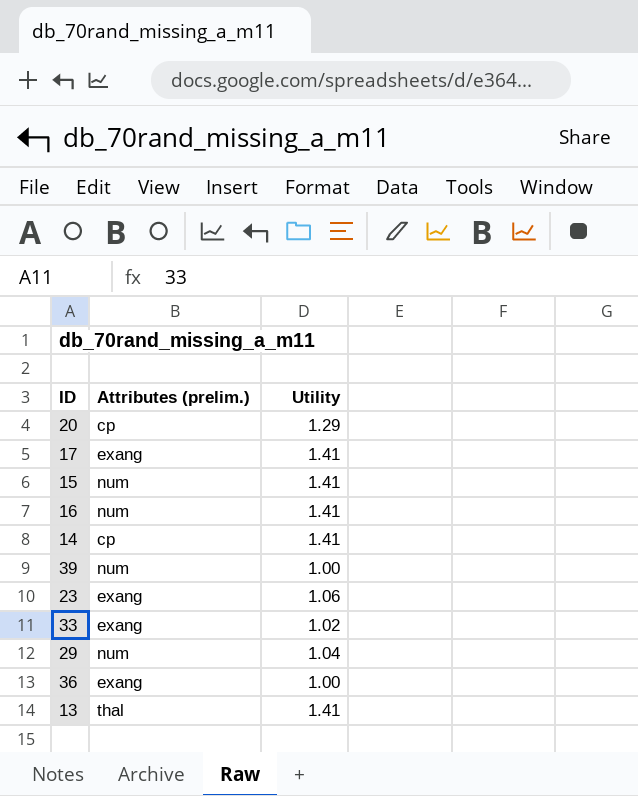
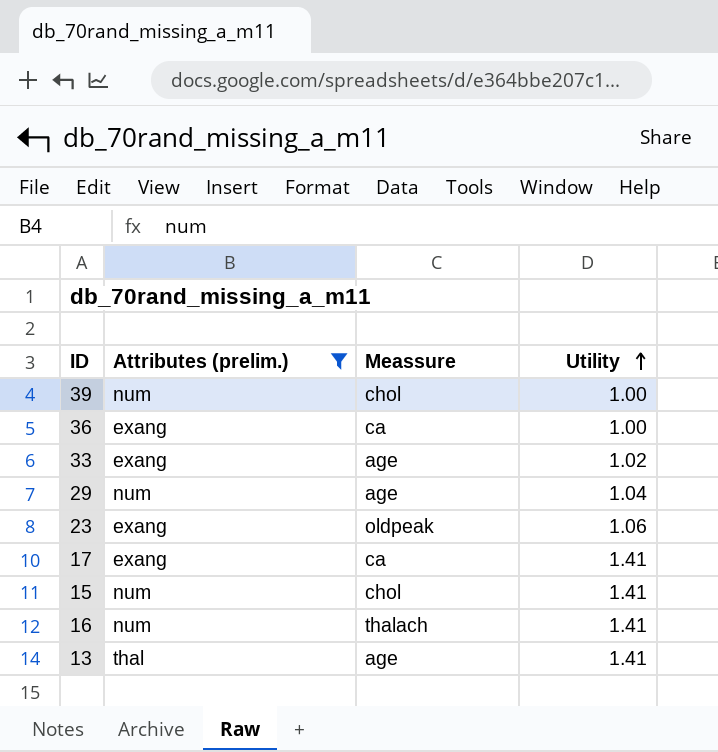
filter: none -> Attributes (prelim.) != cp
row order: none -> Utility ascending
column Meassure | position: none -> 3

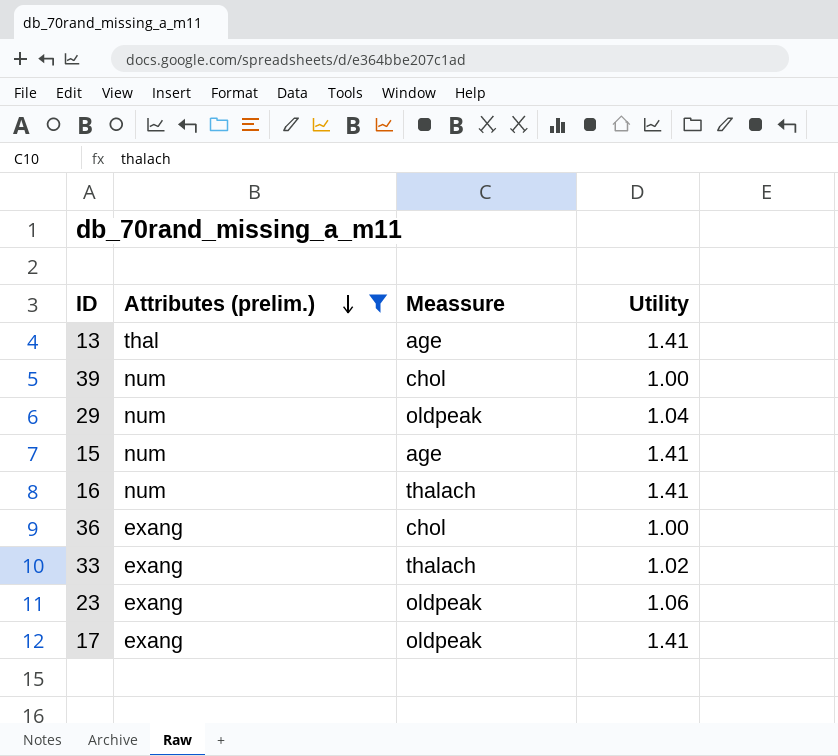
row order: Utility ascending -> Attributes (prelim.) descending
29 | Meassure: age -> oldpeak
15 | Meassure: chol -> age
36 | Meassure: ca -> chol
33 | Meassure: age -> thalach
17 | Meassure: ca -> oldpeak

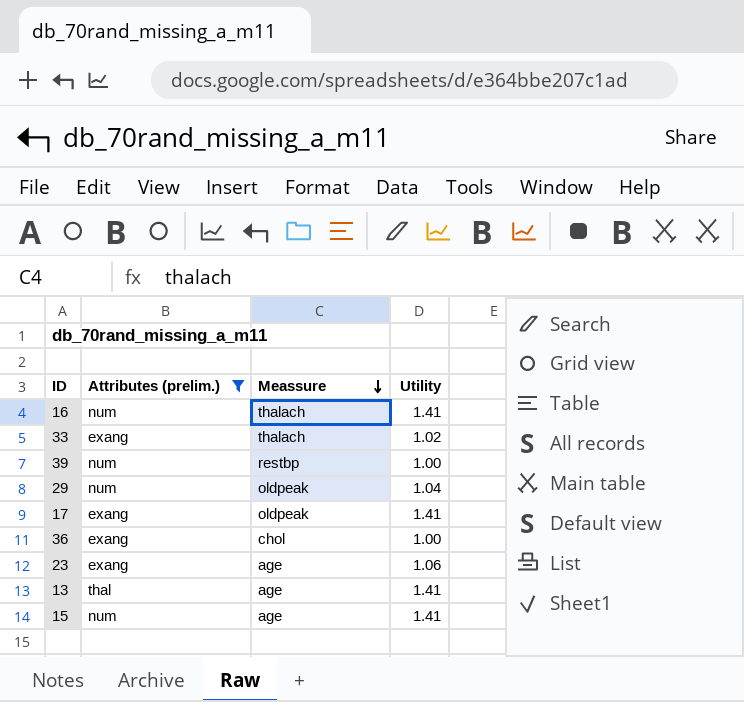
row order: Attributes (prelim.) descending -> Meassure descending
39 | Meassure: chol -> restbp
23 | Meassure: oldpeak -> age

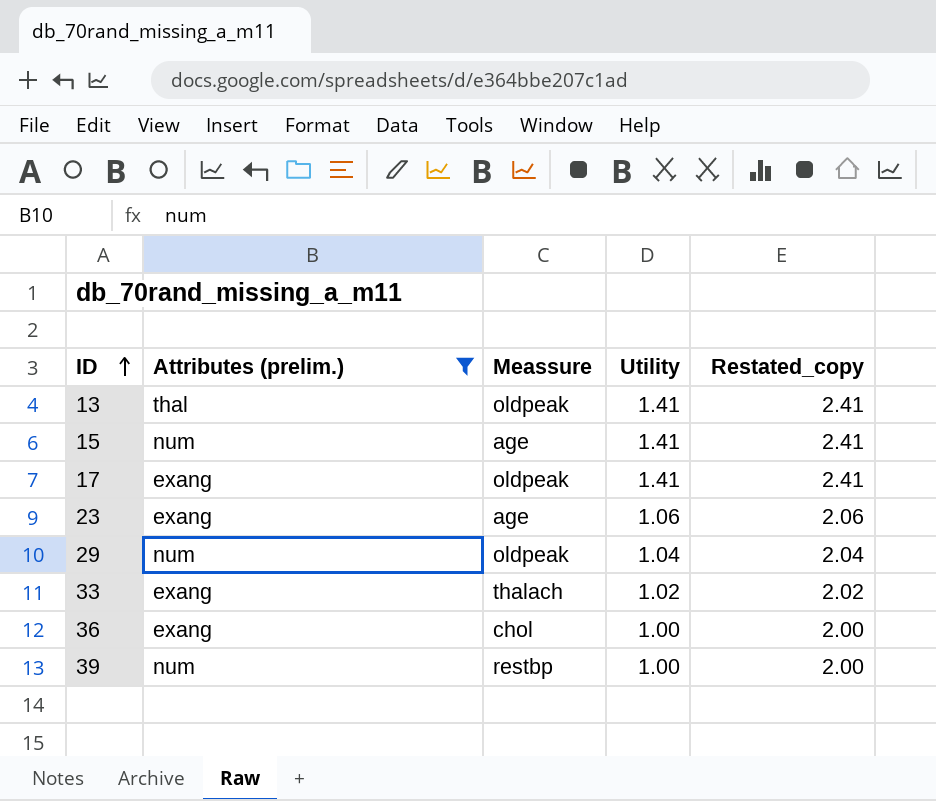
row order: Meassure descending -> ID ascending
column Restated_copy | formula: none -> [Utility] + 1
row 16: num | thalach | 1.41 -> none
13 | Meassure: age -> oldpeak

